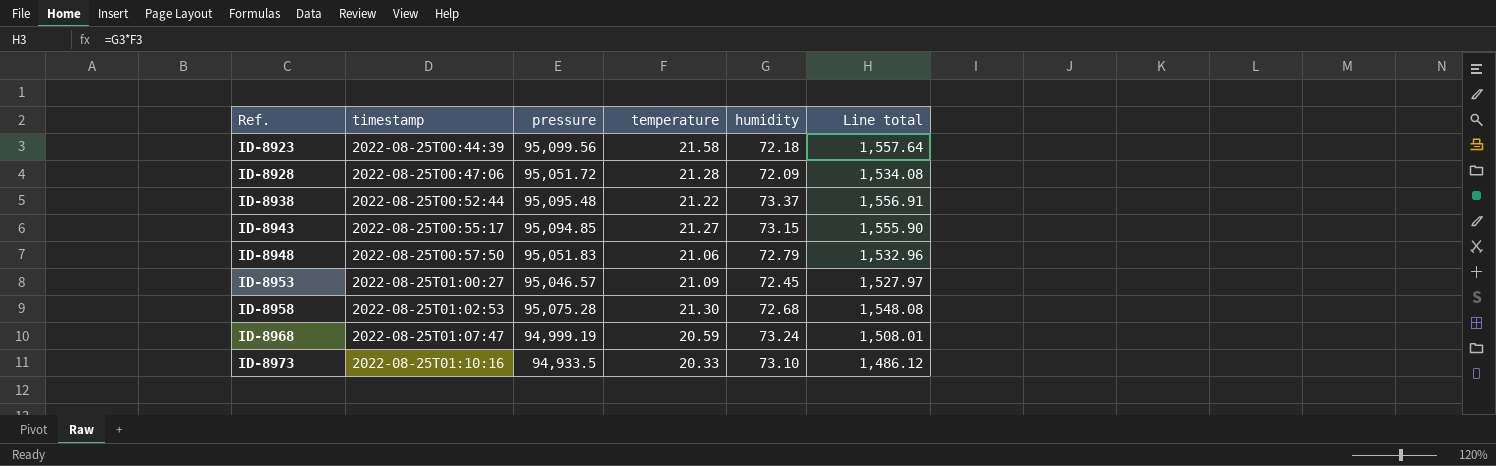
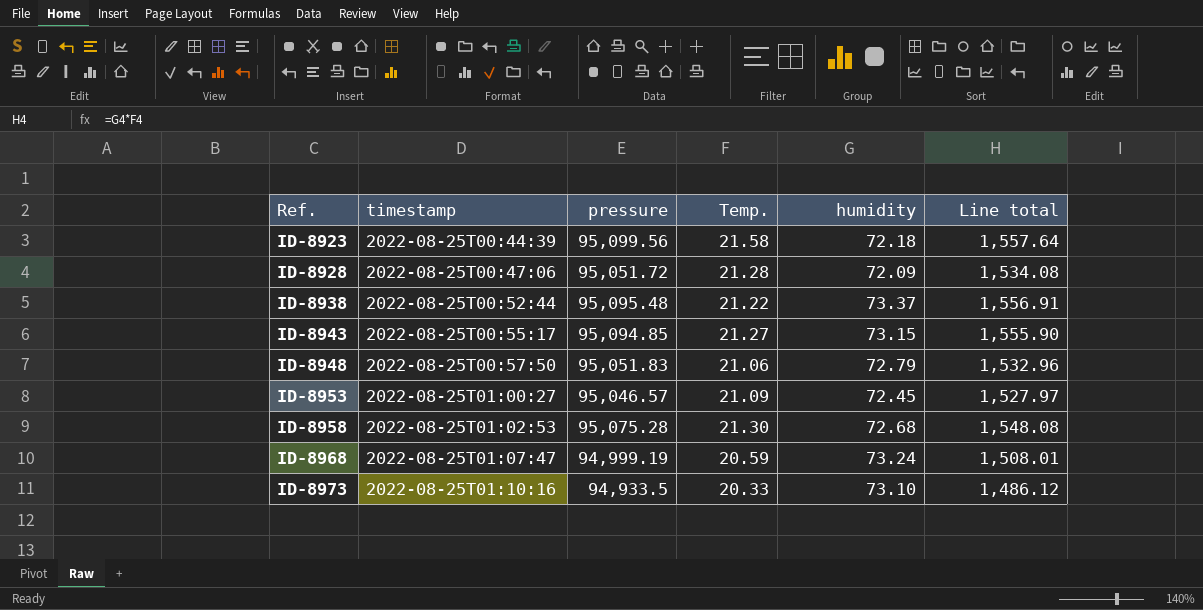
column name: temperature -> Temp.

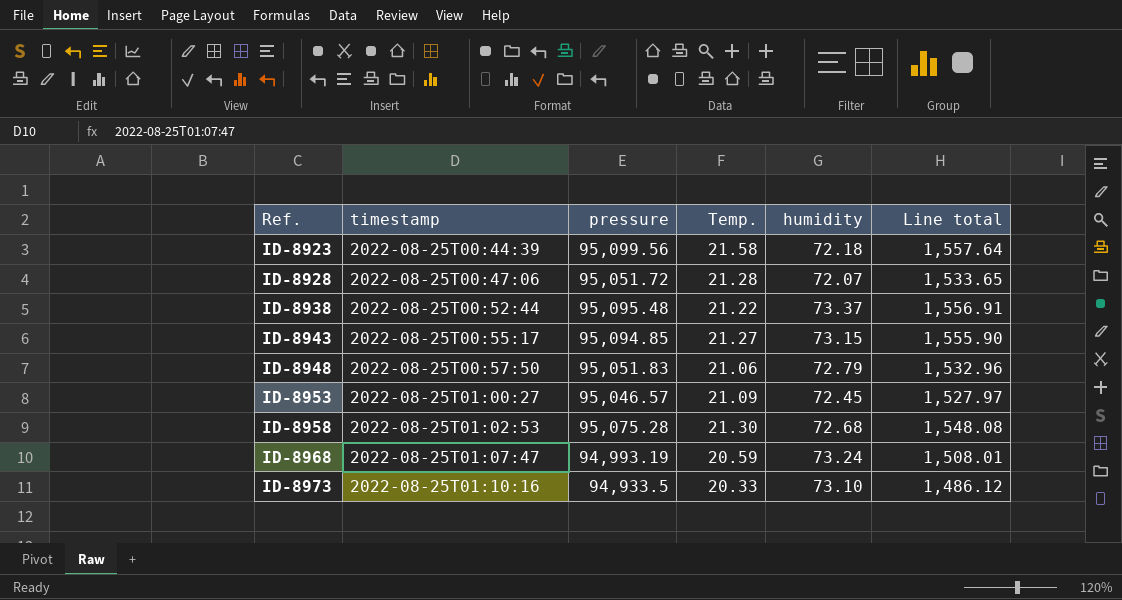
ID-8928 | humidity: 72.09 -> 72.07
ID-8928 | Line total: 1,534.08 -> 1,533.65
ID-8968 | pressure: 94,999.19 -> 94,993.19

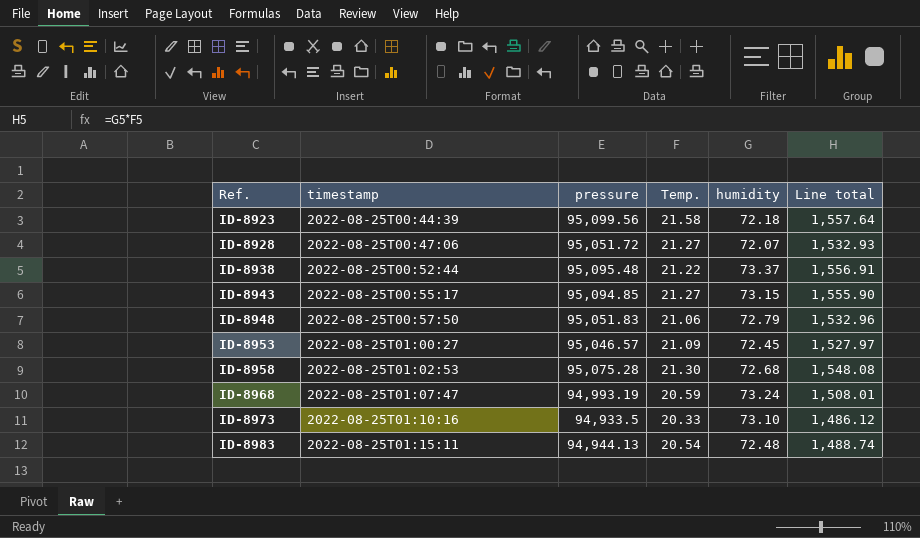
ID-8928 | Temp.: 21.28 -> 21.27
ID-8928 | Line total: 1,533.65 -> 1,532.93
row ID-8983: none -> 2022-08-25T01:15:11 | 94,944.13 | 20.54 | 72.48 | 1,488.74

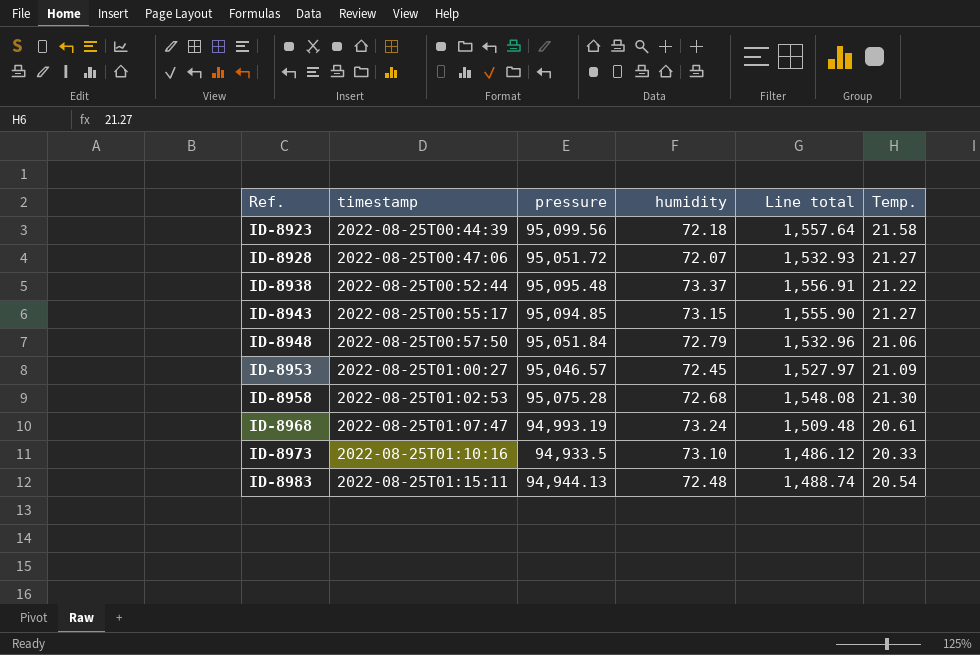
column Temp. | position: 4 -> 6
ID-8948 | pressure: 95,051.83 -> 95,051.84
ID-8968 | Line total: 1,508.01 -> 1,509.48
ID-8968 | Temp.: 20.59 -> 20.61

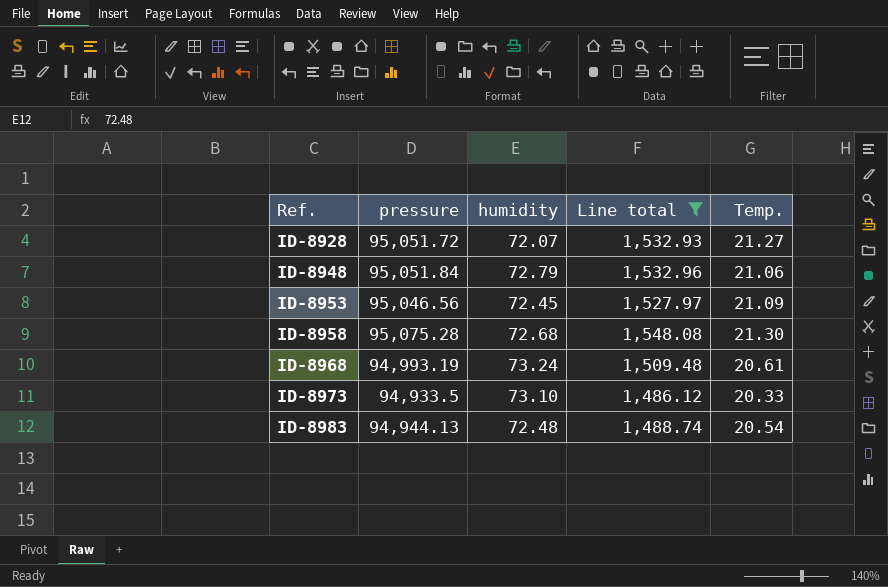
filter: none -> Line total <= 1,548.08
column timestamp | position: 2 -> none
ID-8953 | pressure: 95,046.57 -> 95,046.56

